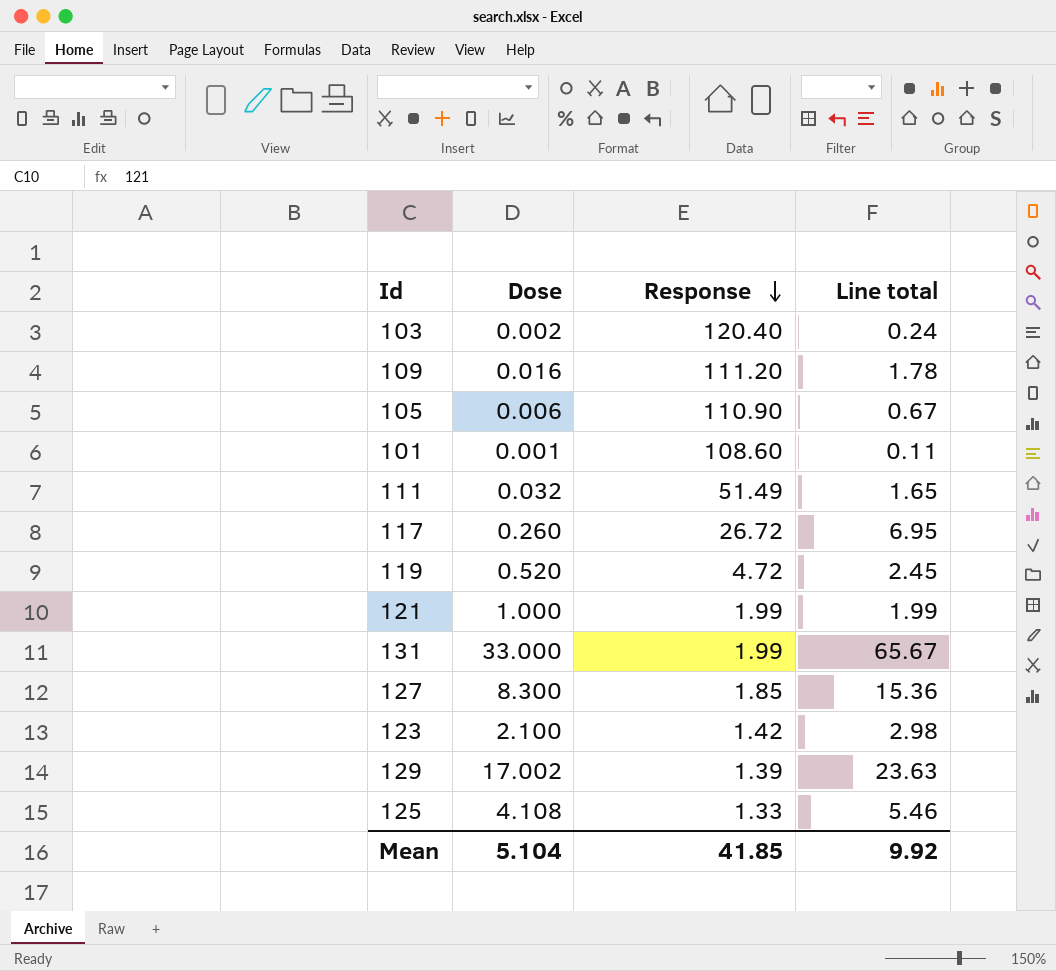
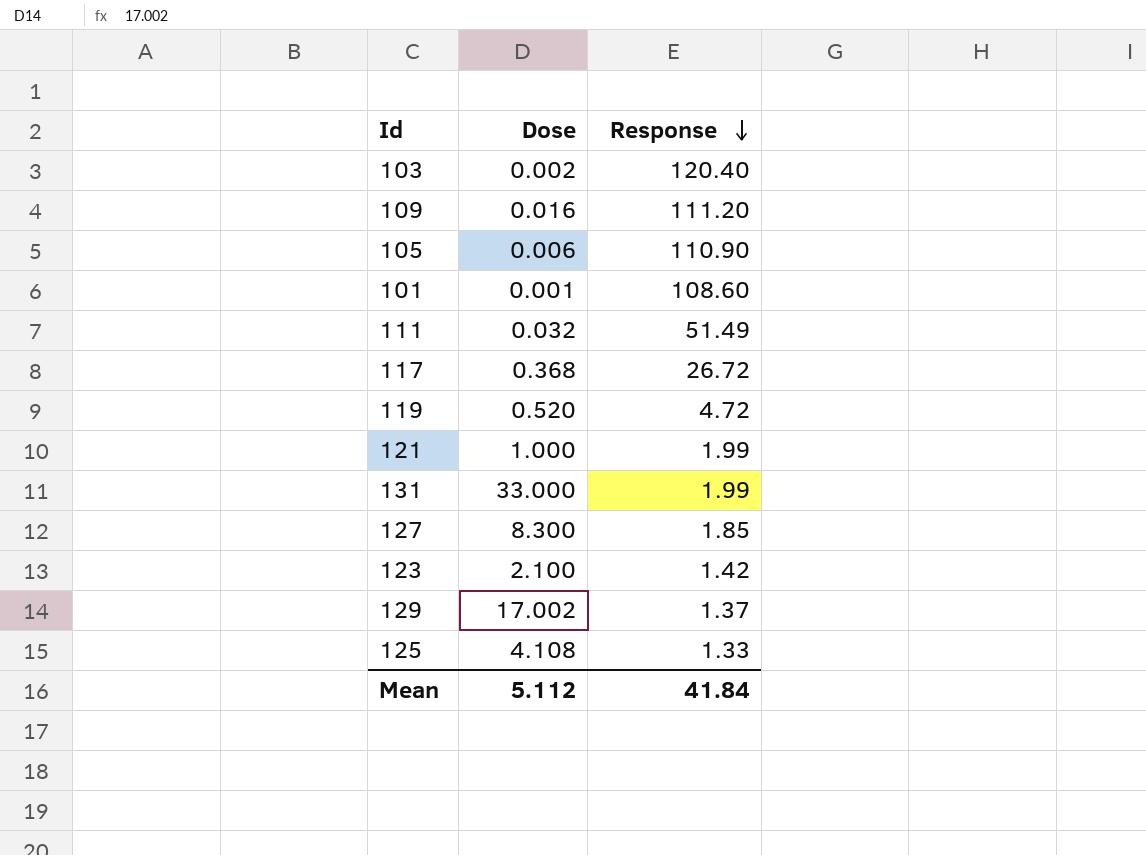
column Line total | formula: [Dose] * [Response] -> none
117 | Dose: 0.260 -> 0.368
129 | Response: 1.39 -> 1.37
Mean | Dose: 5.104 -> 5.112
Mean | Response: 41.85 -> 41.84

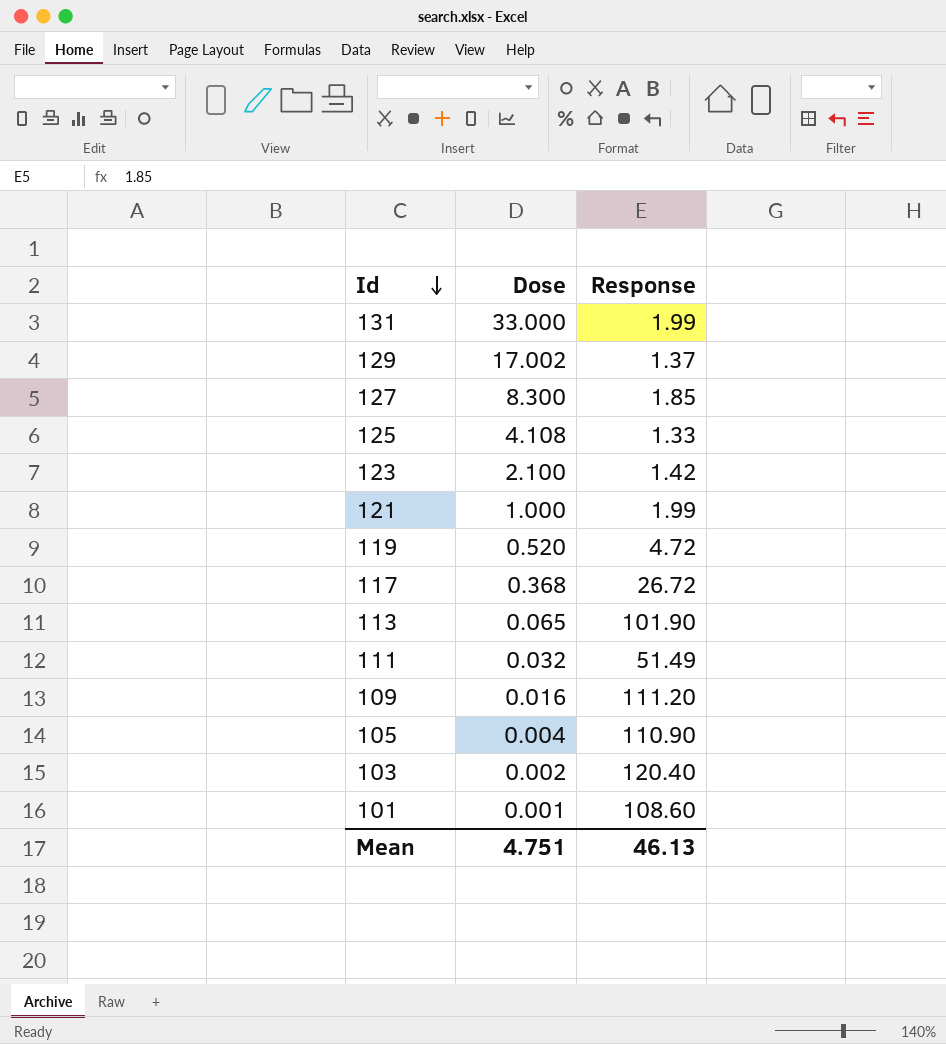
row order: Response descending -> Id descending
row 113: none -> 0.065 | 101.90
105 | Dose: 0.006 -> 0.004
Mean | Dose: 5.112 -> 4.751
Mean | Response: 41.84 -> 46.13

